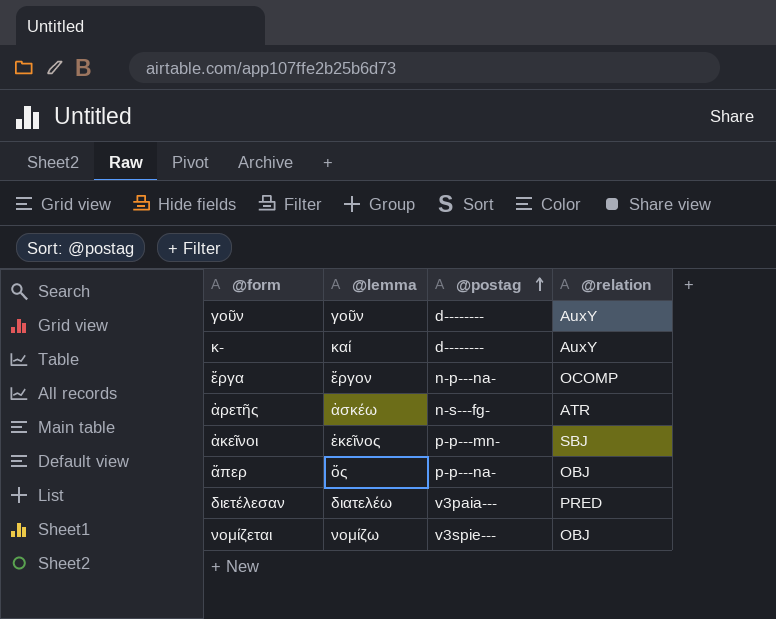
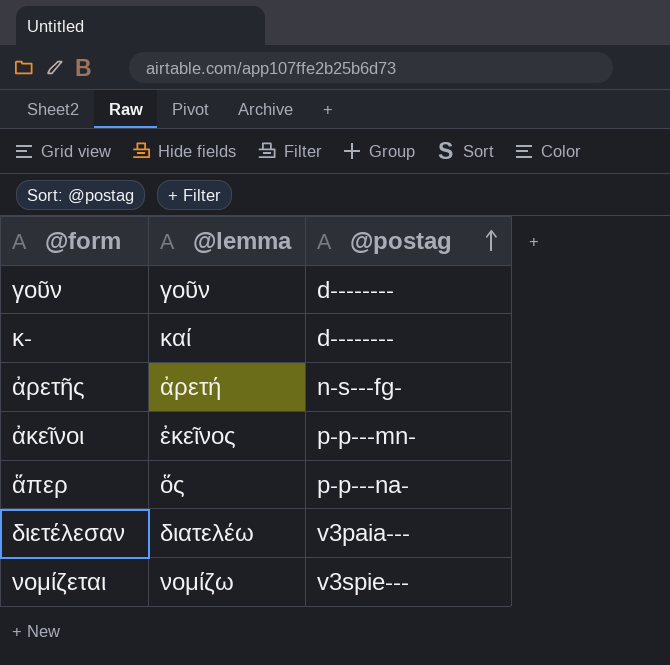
column @relation | position: 4 -> none
row ἔργα: ἔργον | n-p---na- | OCOMP -> none
ἀρετῆς | @lemma: ἀσκέω -> ἀρετή

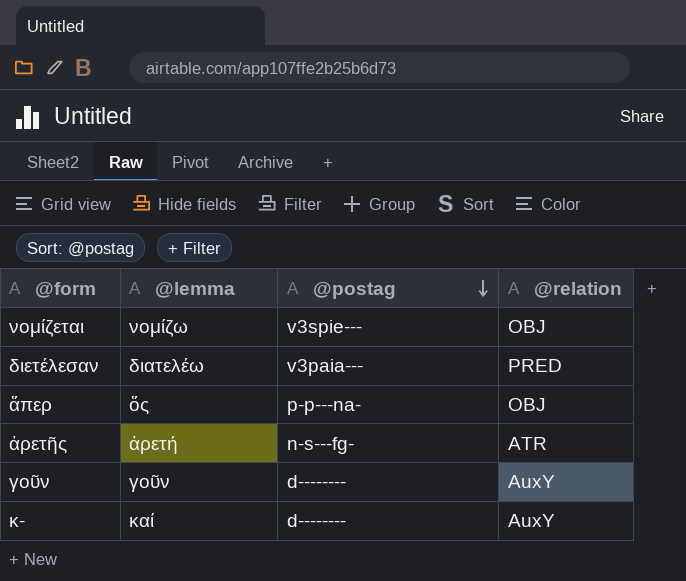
row order: @postag ascending -> @postag descending
column @relation | position: none -> 4
row ἀκεῖνοι: ἐκεῖνος | p-p---mn- -> none

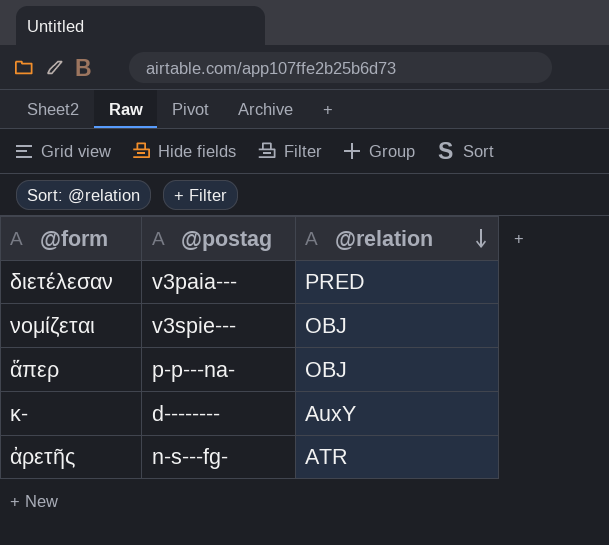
row order: @postag descending -> @relation descending
column @lemma | position: 2 -> none
row γοῦν: γοῦν | d-------- | AuxY -> none

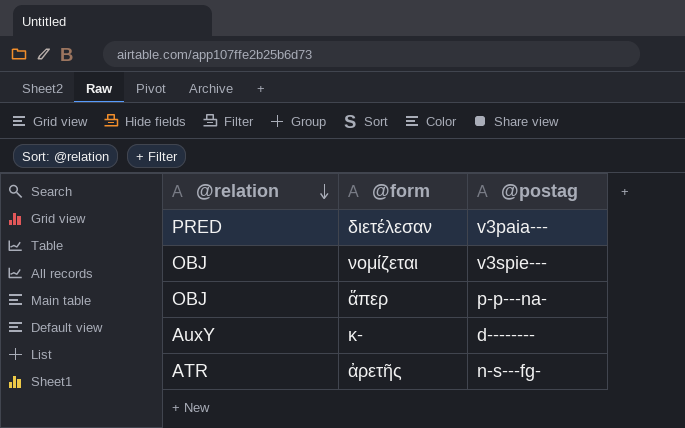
column @relation | position: 3 -> 1

